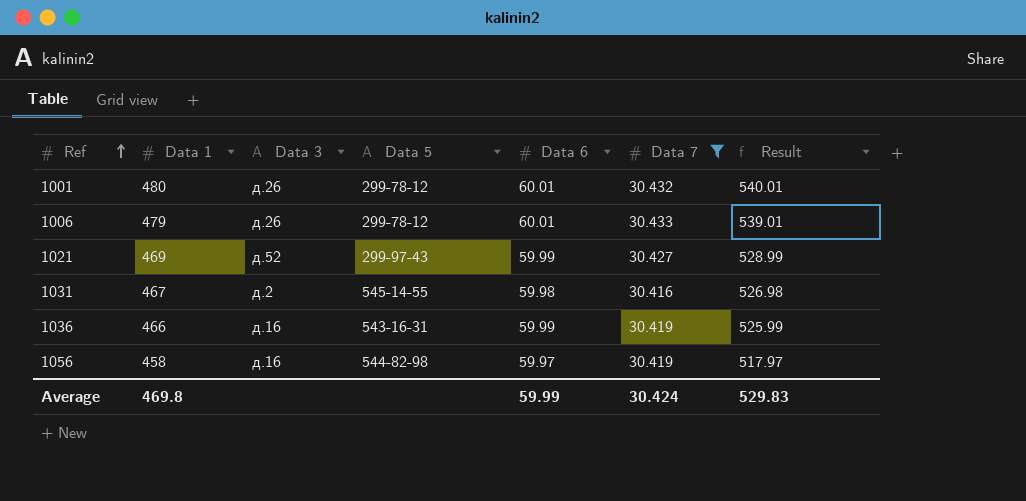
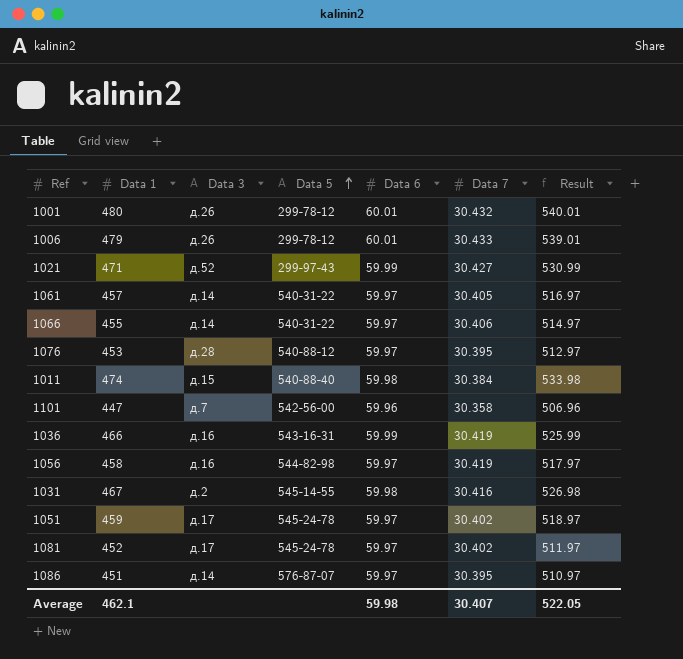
filter: Data 7 >= 30.416 -> none
row order: Ref ascending -> Data 5 ascending
1021 | Data 1: 469 -> 471
1021 | Result: 528.99 -> 530.99
Average | Data 1: 469.8 -> 462.1
Average | Data 6: 59.99 -> 59.98
Average | Data 7: 30.424 -> 30.407
Average | Result: 529.83 -> 522.05

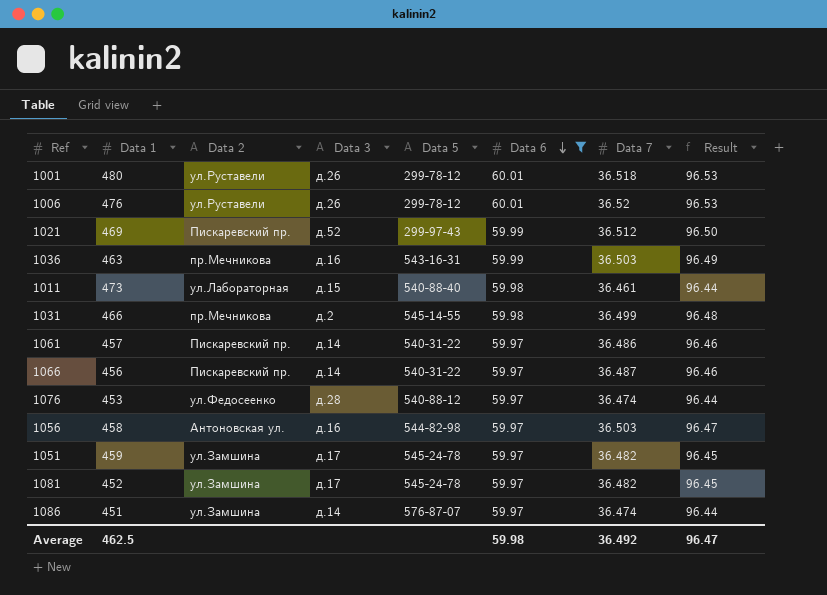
filter: none -> Data 6 != 59.96
row order: Data 5 ascending -> Data 6 descending
column Data 2 | position: none -> 3
column Result | formula: [Data 1] + [Data 6] -> [Data 6] + [Data 7]
1001 | Data 7: 30.432 -> 36.518
1006 | Data 1: 479 -> 476
1006 | Data 7: 30.433 -> 36.52
1021 | Data 1: 471 -> 469
1021 | Data 7: 30.427 -> 36.512
1036 | Data 1: 466 -> 463
1036 | Data 7: 30.419 -> 36.503
1011 | Data 1: 474 -> 473
1011 | Data 7: 30.384 -> 36.461
1031 | Data 1: 467 -> 466
1031 | Data 7: 30.416 -> 36.499
1061 | Data 7: 30.405 -> 36.486
1066 | Data 1: 455 -> 456
1066 | Data 7: 30.406 -> 36.487
1076 | Data 7: 30.395 -> 36.474
1056 | Data 7: 30.419 -> 36.503
1051 | Data 7: 30.402 -> 36.482
1081 | Data 7: 30.402 -> 36.482
1086 | Data 7: 30.395 -> 36.474
Average | Data 1: 462.1 -> 462.5
Average | Data 7: 30.407 -> 36.492
Average | Result: 522.05 -> 96.47

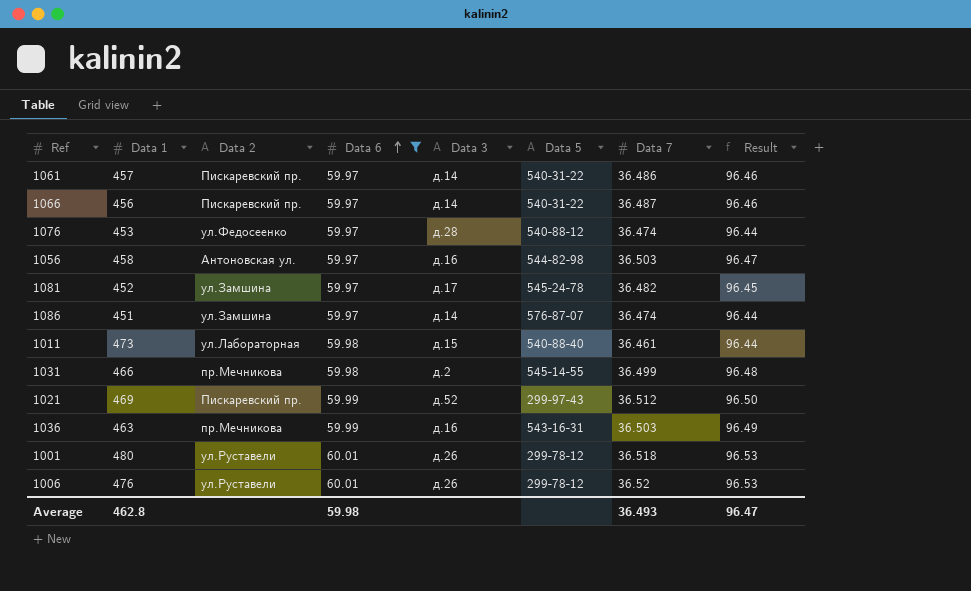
row order: Data 6 descending -> Data 6 ascending
column Data 6 | position: 6 -> 4
row 1051: 459 | ул.Замшина | д.17 | 545-24-78 | 59.97 | 36.482 | 96.45 -> none
Average | Data 1: 462.5 -> 462.8
Average | Data 7: 36.492 -> 36.493

